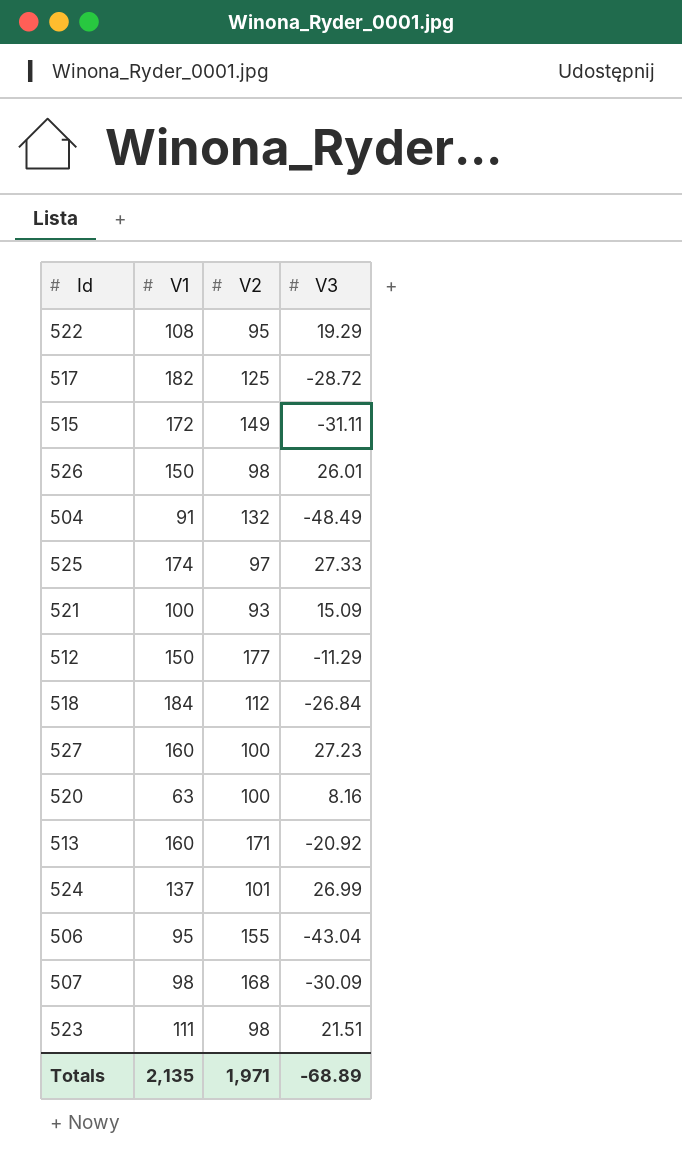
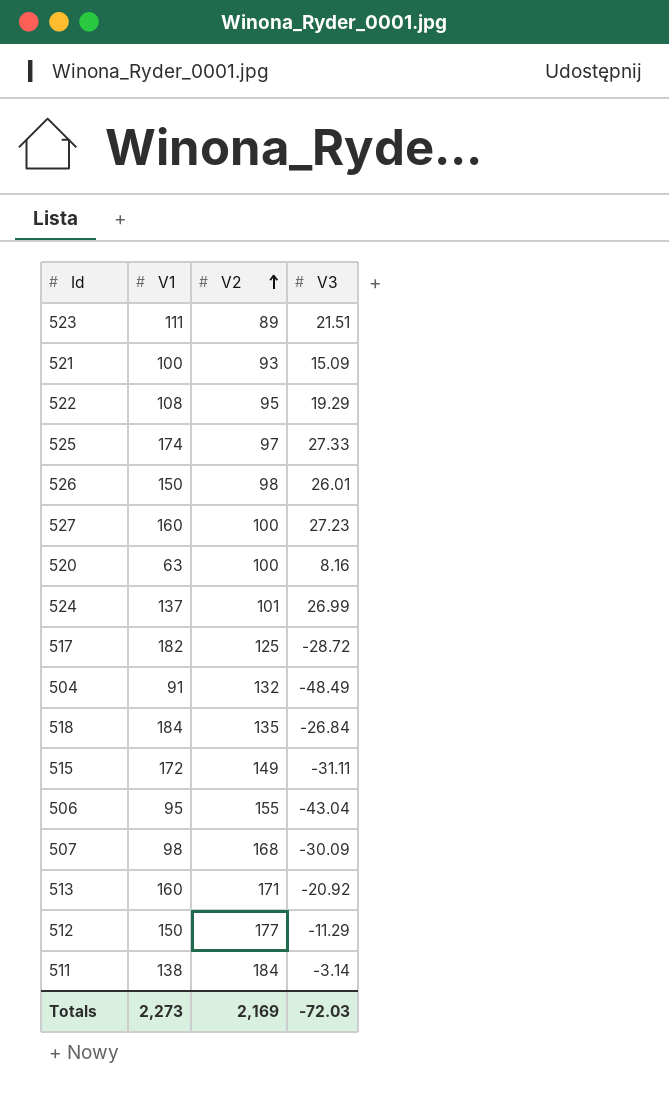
row order: none -> V2 ascending
523 | V2: 98 -> 89
518 | V2: 112 -> 135
row 511: none -> 138 | 184 | -3.14
Totals | V1: 2,135 -> 2,273
Totals | V2: 1,971 -> 2,169
Totals | V3: -68.89 -> -72.03

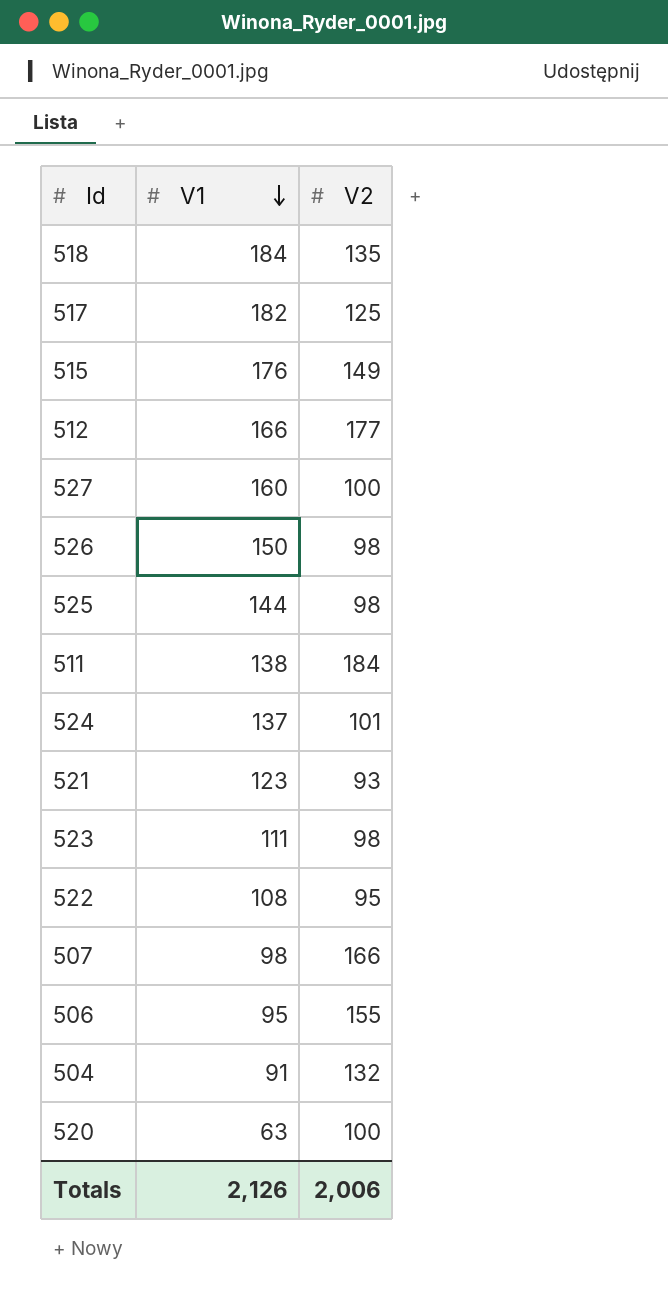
row order: V2 ascending -> V1 descending
column V3 | position: 4 -> none
row 513: 160 | 171 | -20.92 -> none
515 | V1: 172 -> 176
512 | V1: 150 -> 166
525 | V1: 174 -> 144
525 | V2: 97 -> 98
521 | V1: 100 -> 123
523 | V2: 89 -> 98
507 | V2: 168 -> 166
Totals | V1: 2,273 -> 2,126
Totals | V2: 2,169 -> 2,006

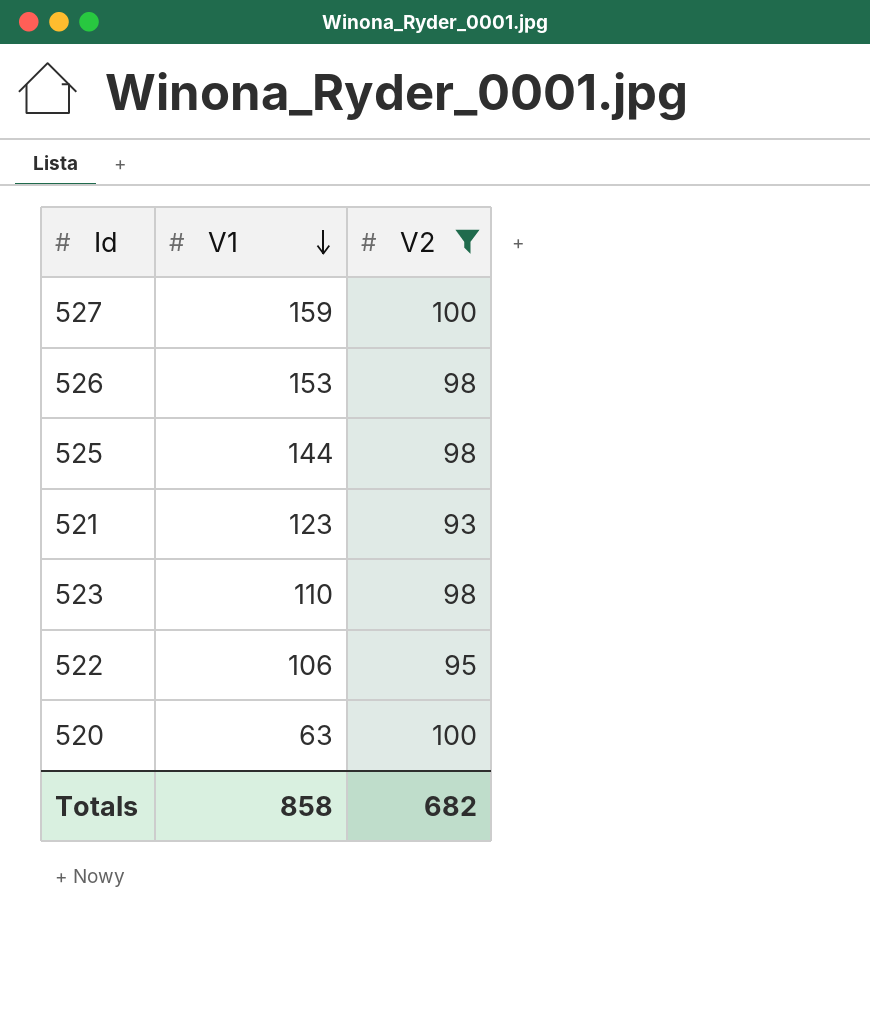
filter: none -> V2 <= 100
527 | V1: 160 -> 159
526 | V1: 150 -> 153
523 | V1: 111 -> 110
522 | V1: 108 -> 106
Totals | V1: 2,126 -> 858
Totals | V2: 2,006 -> 682

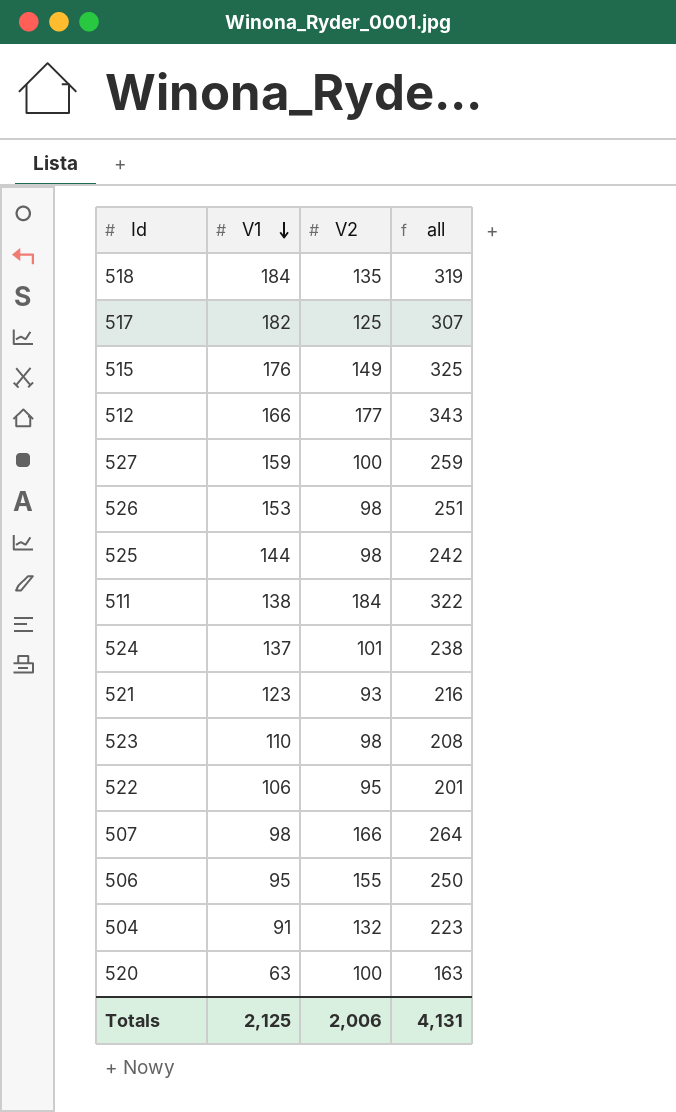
filter: V2 <= 100 -> none
column all | formula: none -> [V1] + [V2]
Totals | V1: 858 -> 2,125
Totals | V2: 682 -> 2,006

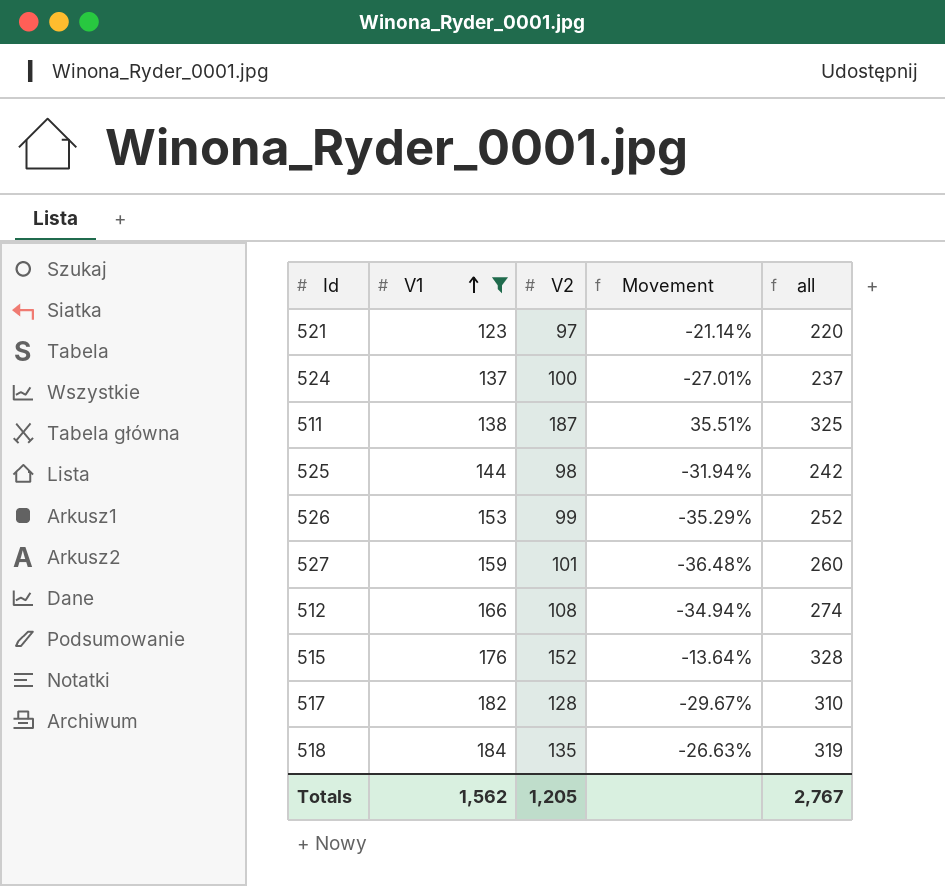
filter: none -> V1 >= 123
row order: V1 descending -> V1 ascending
column Movement | formula: none -> ([V2] - [V1]) / [V1]
521 | V2: 93 -> 97
521 | all: 216 -> 220
524 | V2: 101 -> 100
524 | all: 238 -> 237
511 | V2: 184 -> 187
511 | all: 322 -> 325
526 | V2: 98 -> 99
526 | all: 251 -> 252
527 | V2: 100 -> 101
527 | all: 259 -> 260
512 | V2: 177 -> 108
512 | all: 343 -> 274
515 | V2: 149 -> 152
515 | all: 325 -> 328
517 | V2: 125 -> 128
517 | all: 307 -> 310
Totals | V1: 2,125 -> 1,562
Totals | V2: 2,006 -> 1,205
Totals | all: 4,131 -> 2,767

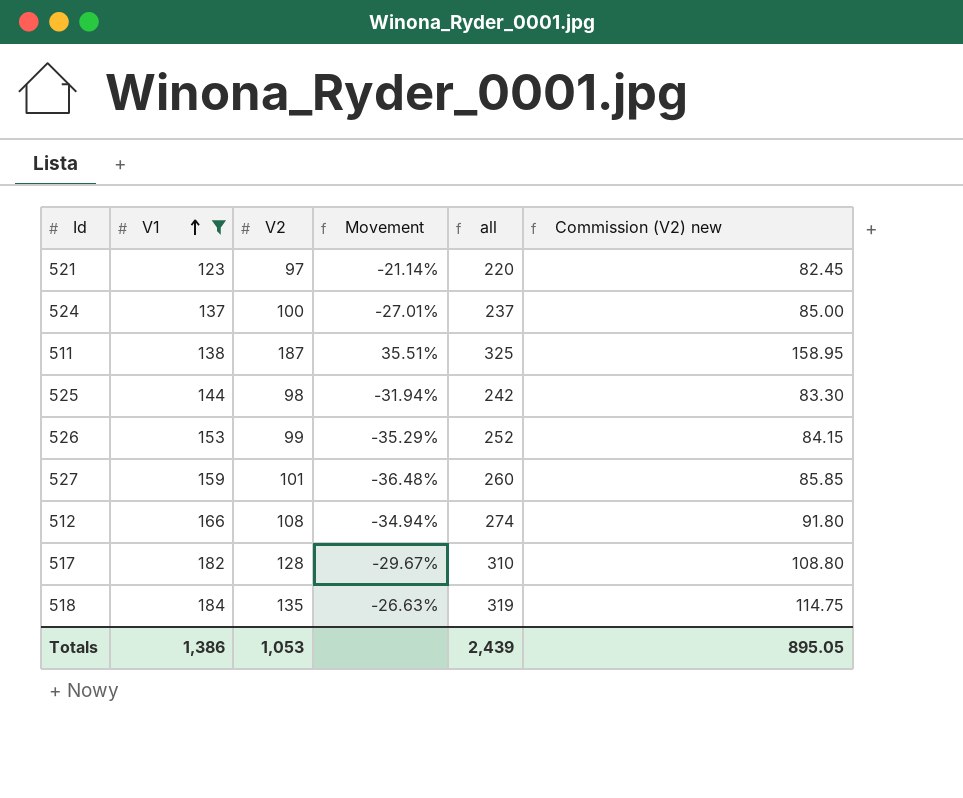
column Commission (V2) new | formula: none -> [V2] * 0.85
row 515: 176 | 152 | -13.64% | 328 -> none
Totals | V1: 1,562 -> 1,386
Totals | V2: 1,205 -> 1,053
Totals | all: 2,767 -> 2,439

